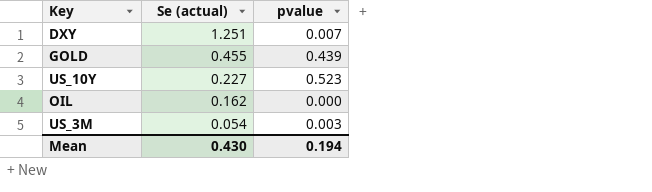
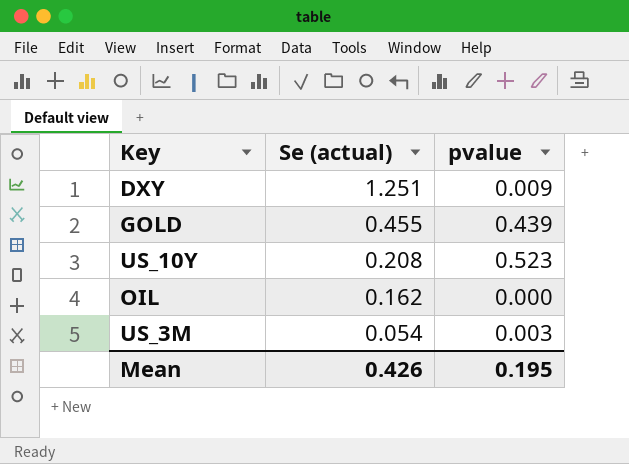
DXY | pvalue: 0.007 -> 0.009
US_10Y | Se (actual): 0.227 -> 0.208
Mean | Se (actual): 0.430 -> 0.426
Mean | pvalue: 0.194 -> 0.195

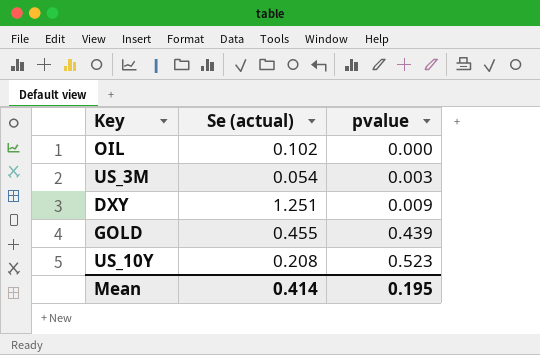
row order: Se (actual) descending -> pvalue ascending
OIL | Se (actual): 0.162 -> 0.102
Mean | Se (actual): 0.426 -> 0.414

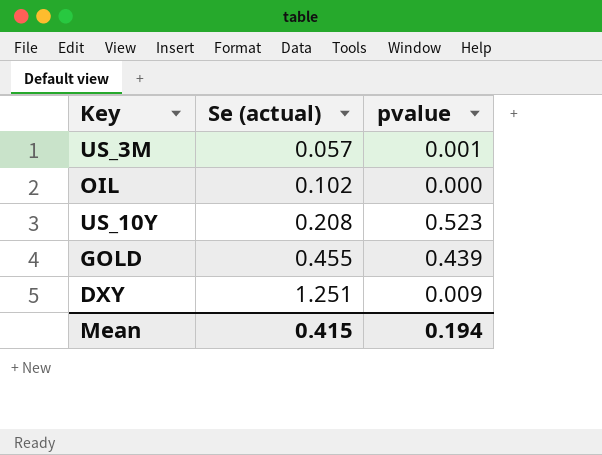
row order: pvalue ascending -> Se (actual) ascending
US_3M | Se (actual): 0.054 -> 0.057
US_3M | pvalue: 0.003 -> 0.001
Mean | Se (actual): 0.414 -> 0.415
Mean | pvalue: 0.195 -> 0.194

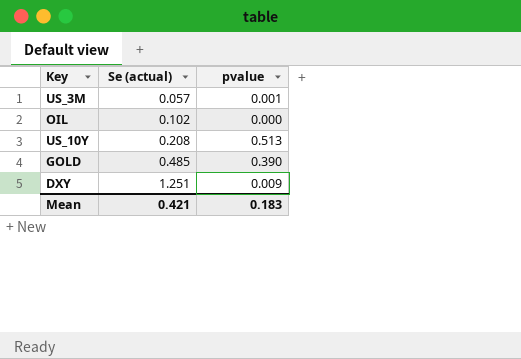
US_10Y | pvalue: 0.523 -> 0.513
GOLD | Se (actual): 0.455 -> 0.485
GOLD | pvalue: 0.439 -> 0.390
Mean | Se (actual): 0.415 -> 0.421
Mean | pvalue: 0.194 -> 0.183

